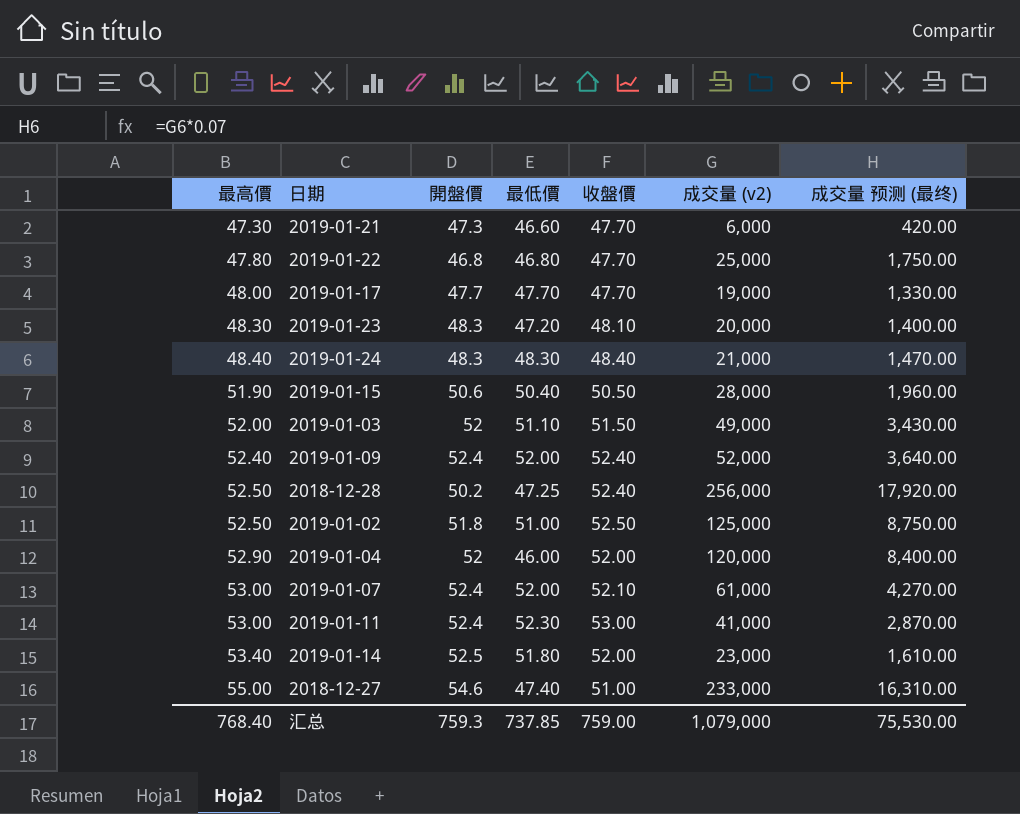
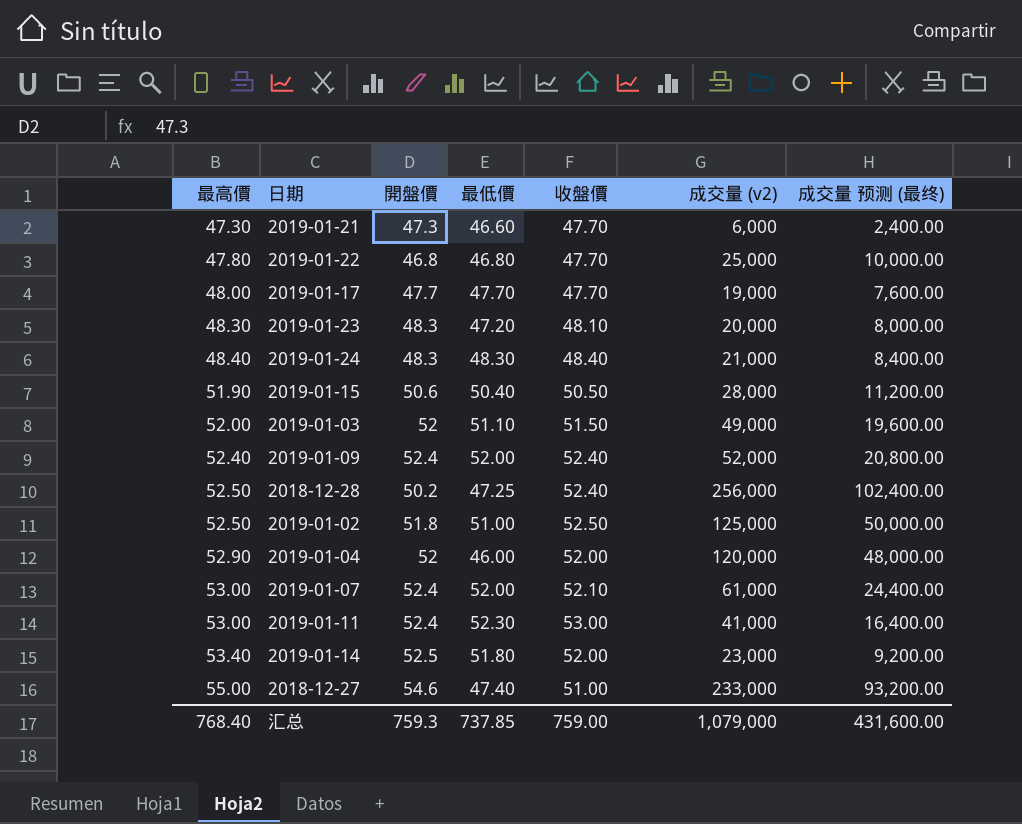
column 成交量 预测 (最终) | formula: [成交量 (v2)] * 0.07 -> [成交量 (v2)] * 0.4
汇总 | 成交量 预测 (最终): 75,530.00 -> 431,600.00

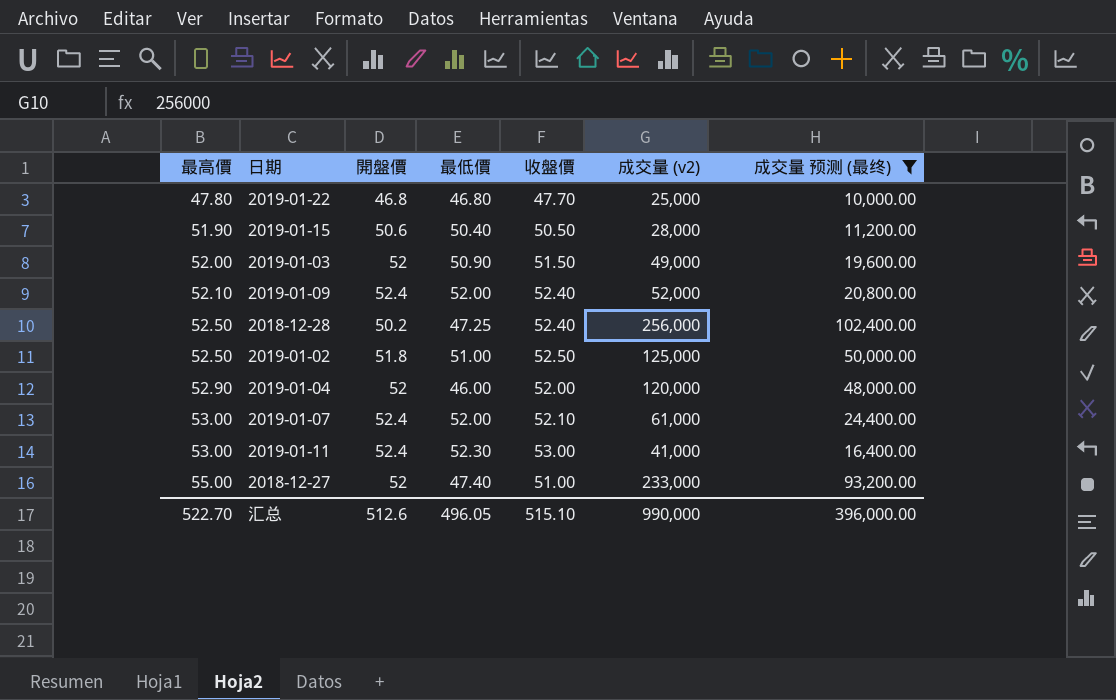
filter: none -> 成交量 预测 (最终) >= 10,000.00
2019-01-03 | 最低價: 51.10 -> 50.90
2019-01-09 | 最高價: 52.40 -> 52.10
2018-12-27 | 開盤價: 54.6 -> 52
汇总 | 最高價: 768.40 -> 522.70
汇总 | 開盤價: 759.3 -> 512.6
汇总 | 最低價: 737.85 -> 496.05
汇总 | 收盤價: 759.00 -> 515.10
汇总 | 成交量 (v2): 1,079,000 -> 990,000
汇总 | 成交量 预测 (最终): 431,600.00 -> 396,000.00

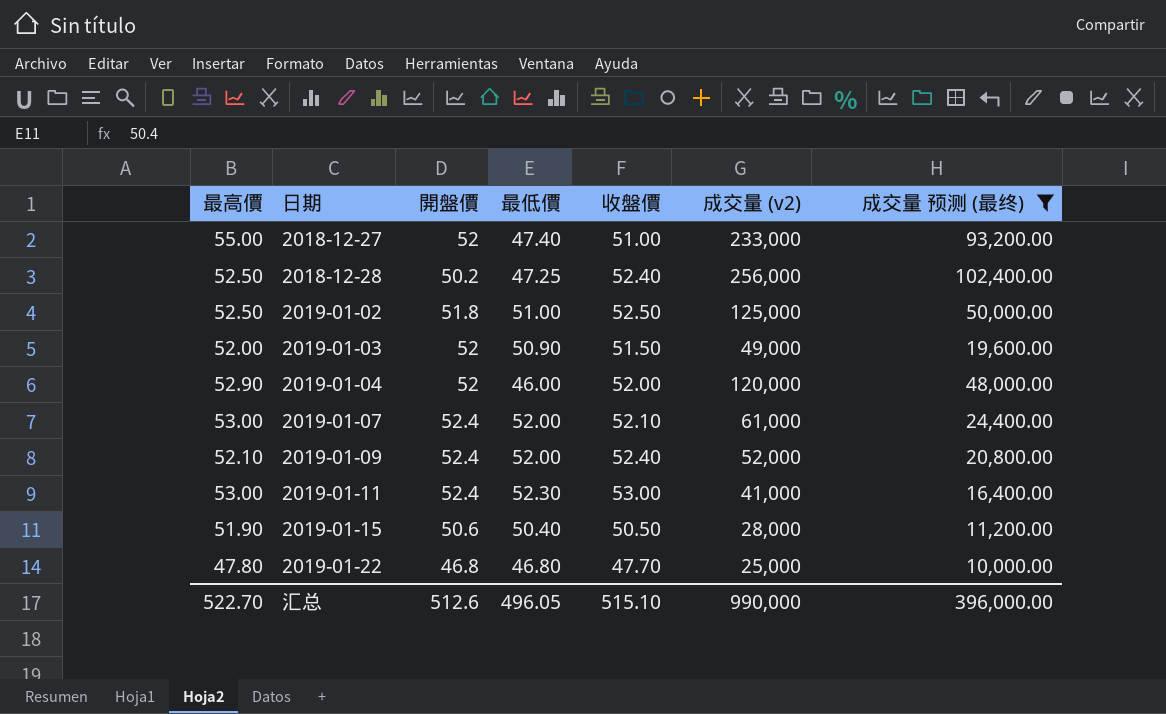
row order: 最高價 ascending -> 日期 ascending

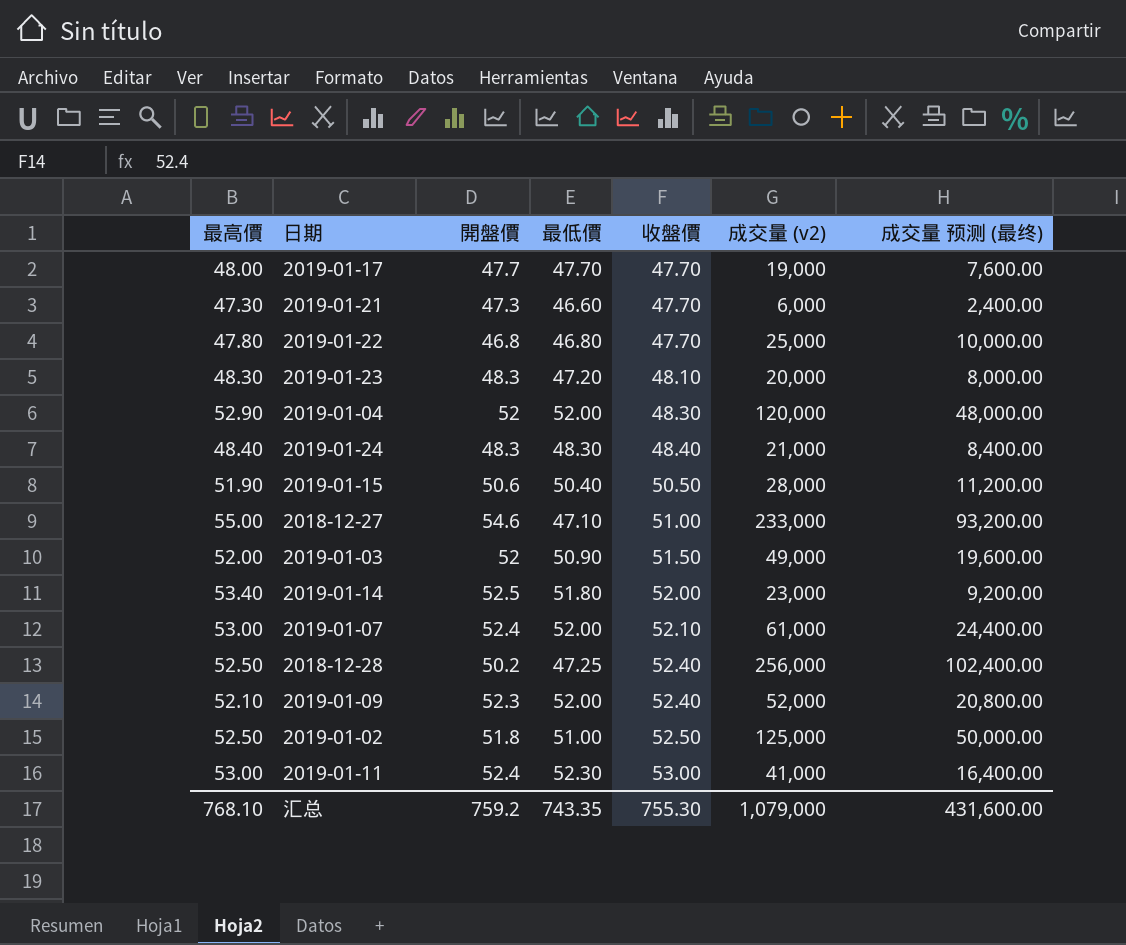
filter: 成交量 预测 (最终) >= 10,000.00 -> none
row order: 日期 ascending -> 收盤價 ascending
2019-01-04 | 最低價: 46.00 -> 52.00
2019-01-04 | 收盤價: 52.00 -> 48.30
2018-12-27 | 開盤價: 52 -> 54.6
2018-12-27 | 最低價: 47.40 -> 47.10
2019-01-09 | 開盤價: 52.4 -> 52.3
汇总 | 最高價: 522.70 -> 768.10
汇总 | 開盤價: 512.6 -> 759.2
汇总 | 最低價: 496.05 -> 743.35
汇总 | 收盤價: 515.10 -> 755.30
汇总 | 成交量 (v2): 990,000 -> 1,079,000
汇总 | 成交量 预测 (最终): 396,000.00 -> 431,600.00

